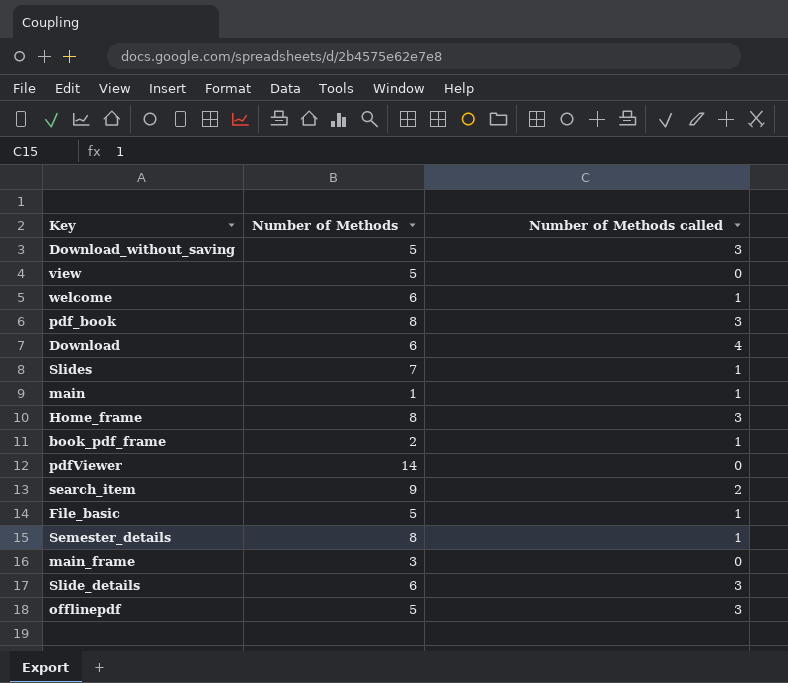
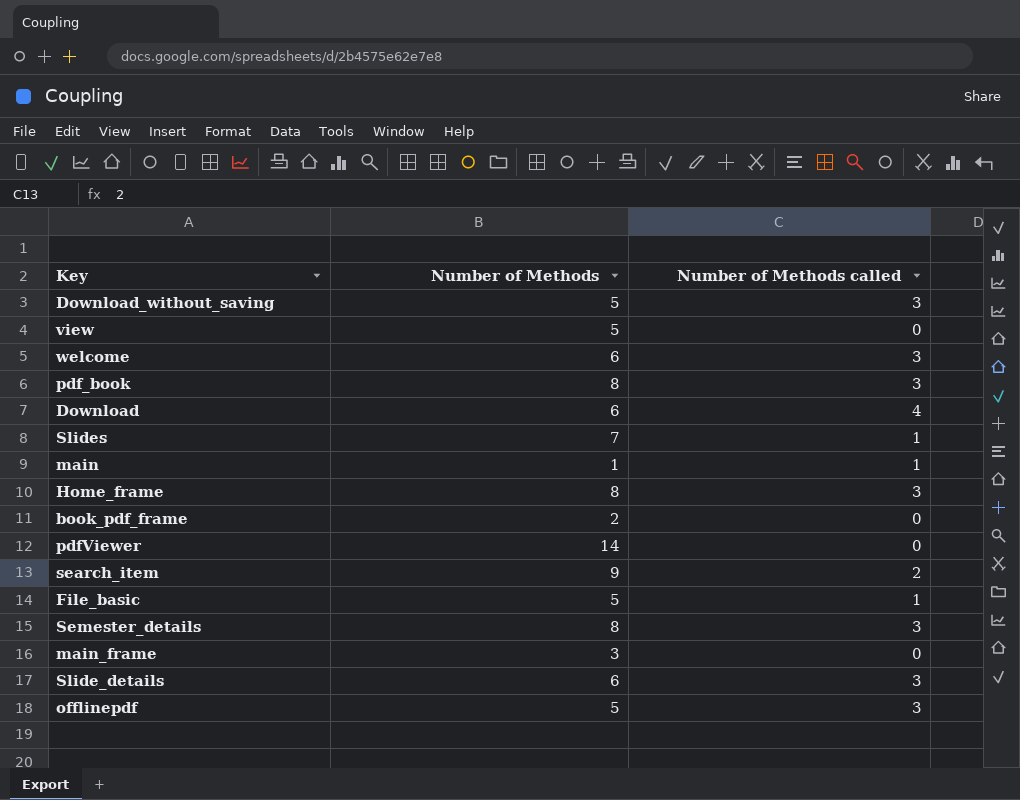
welcome | Number of Methods called: 1 -> 3
book_pdf_frame | Number of Methods called: 1 -> 0
Semester_details | Number of Methods called: 1 -> 3

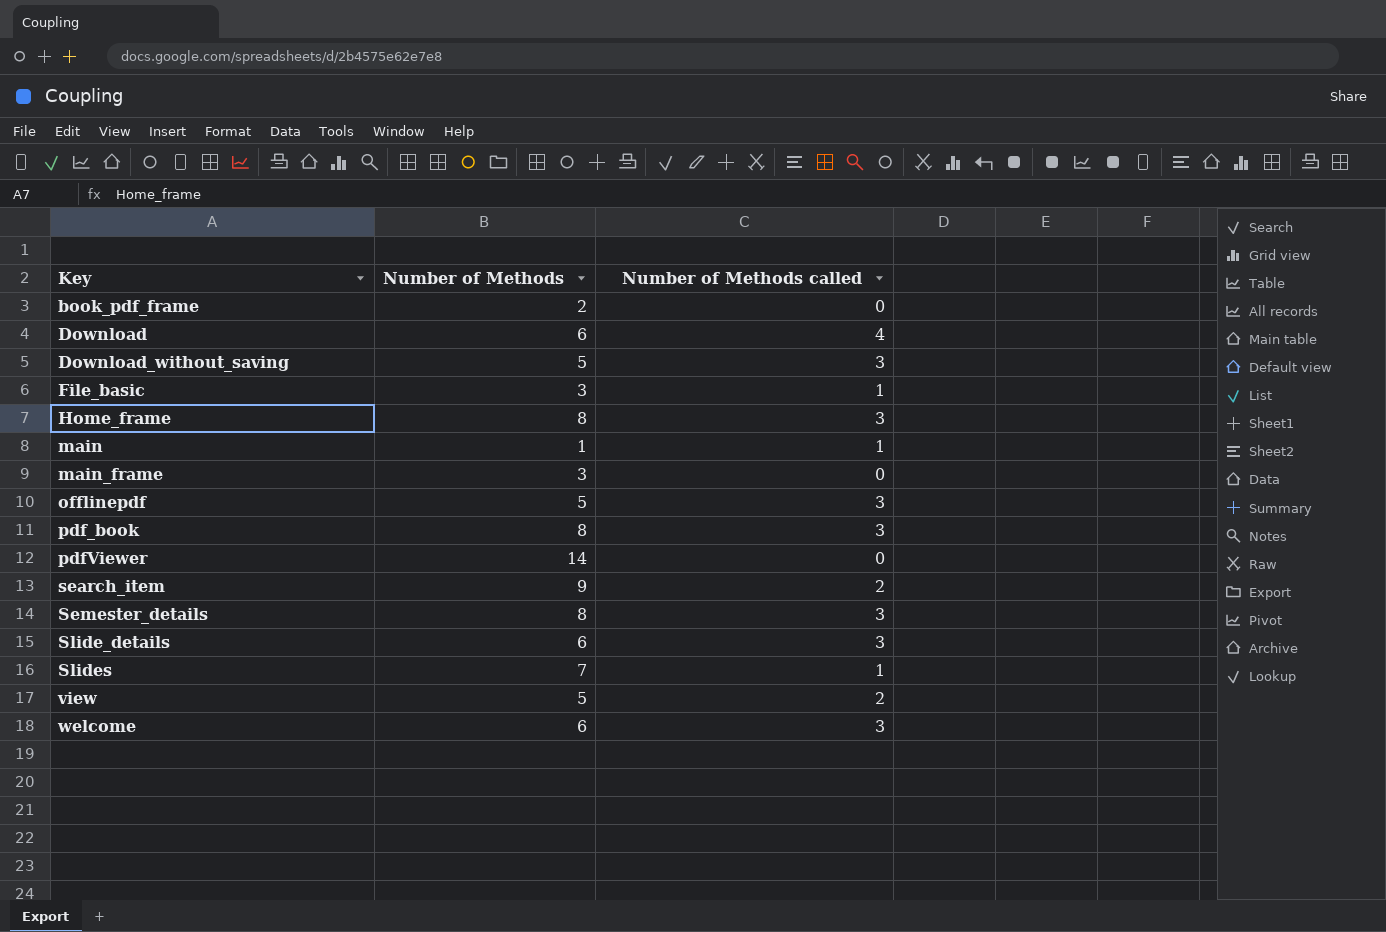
row order: none -> Key ascending
File_basic | Number of Methods: 5 -> 3
view | Number of Methods called: 0 -> 2

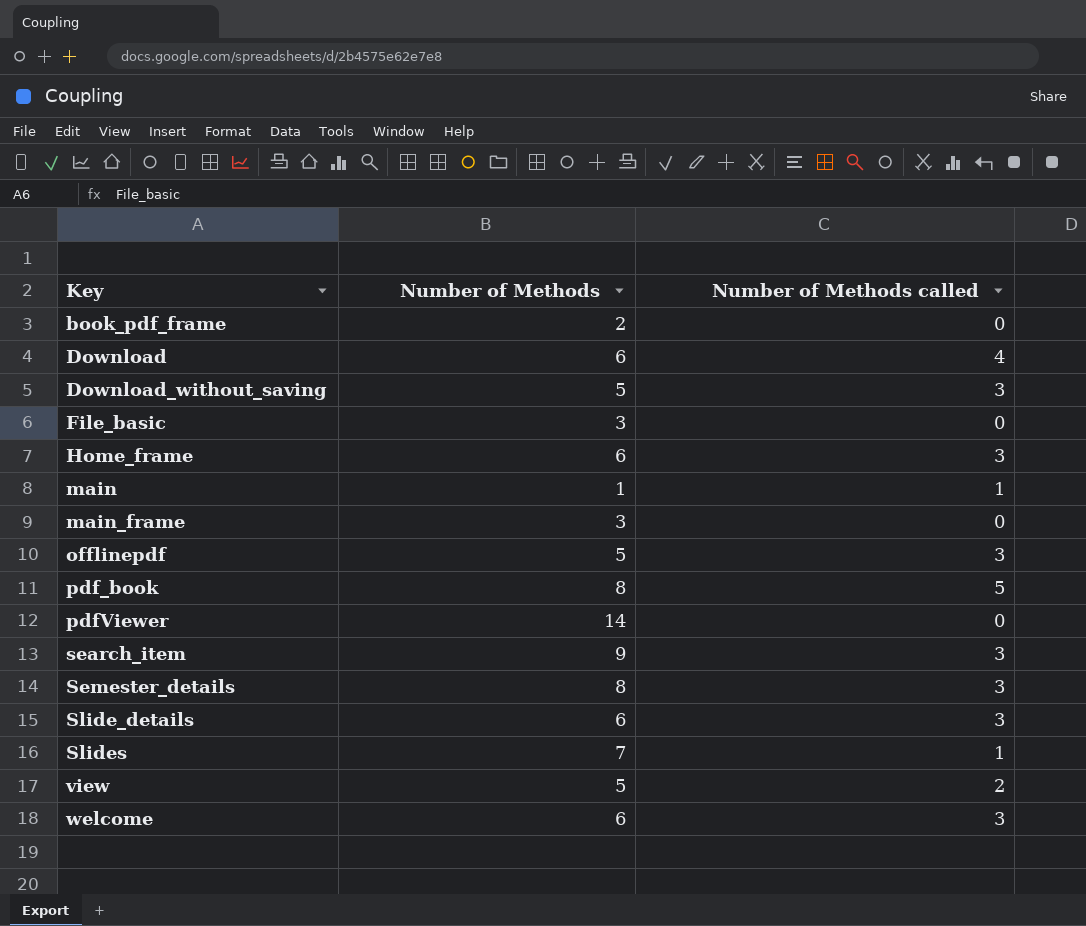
File_basic | Number of Methods called: 1 -> 0
Home_frame | Number of Methods: 8 -> 6
pdf_book | Number of Methods called: 3 -> 5
search_item | Number of Methods called: 2 -> 3

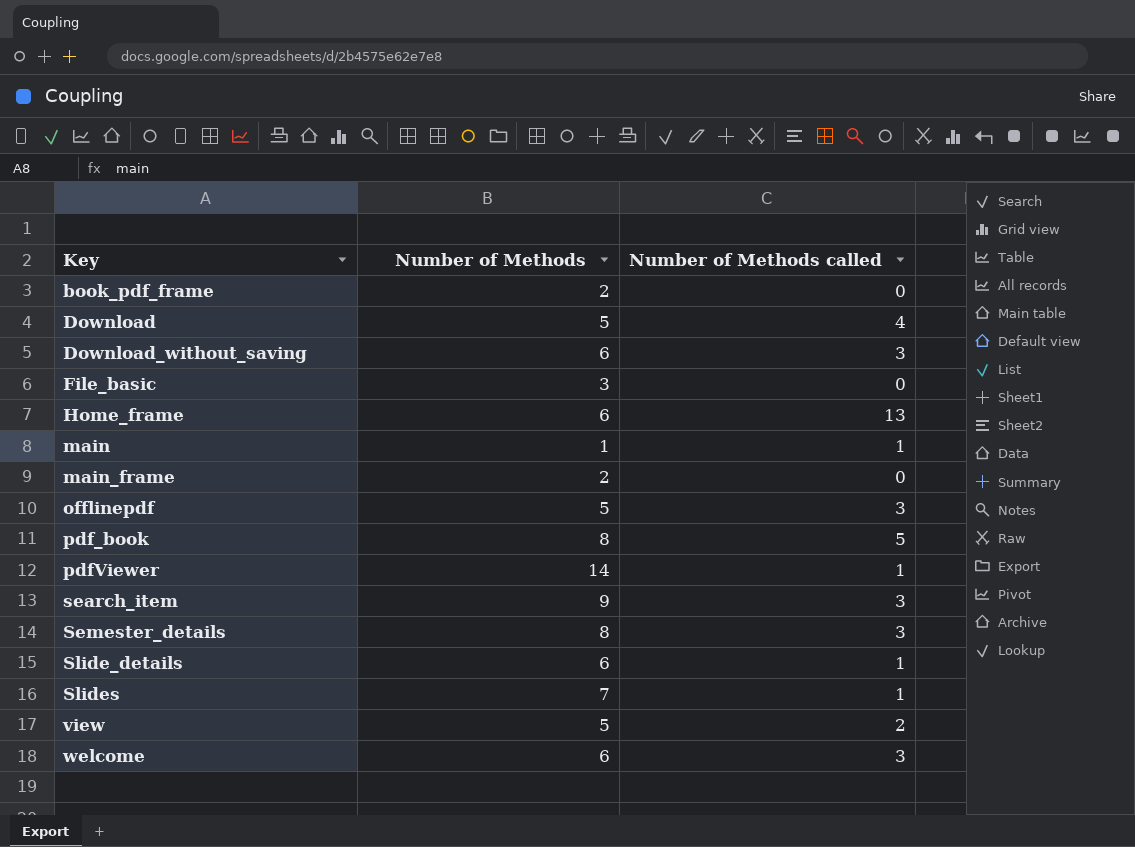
Download | Number of Methods: 6 -> 5
Download_without_saving | Number of Methods: 5 -> 6
Home_frame | Number of Methods called: 3 -> 13
main_frame | Number of Methods: 3 -> 2
pdfViewer | Number of Methods called: 0 -> 1
Slide_details | Number of Methods called: 3 -> 1

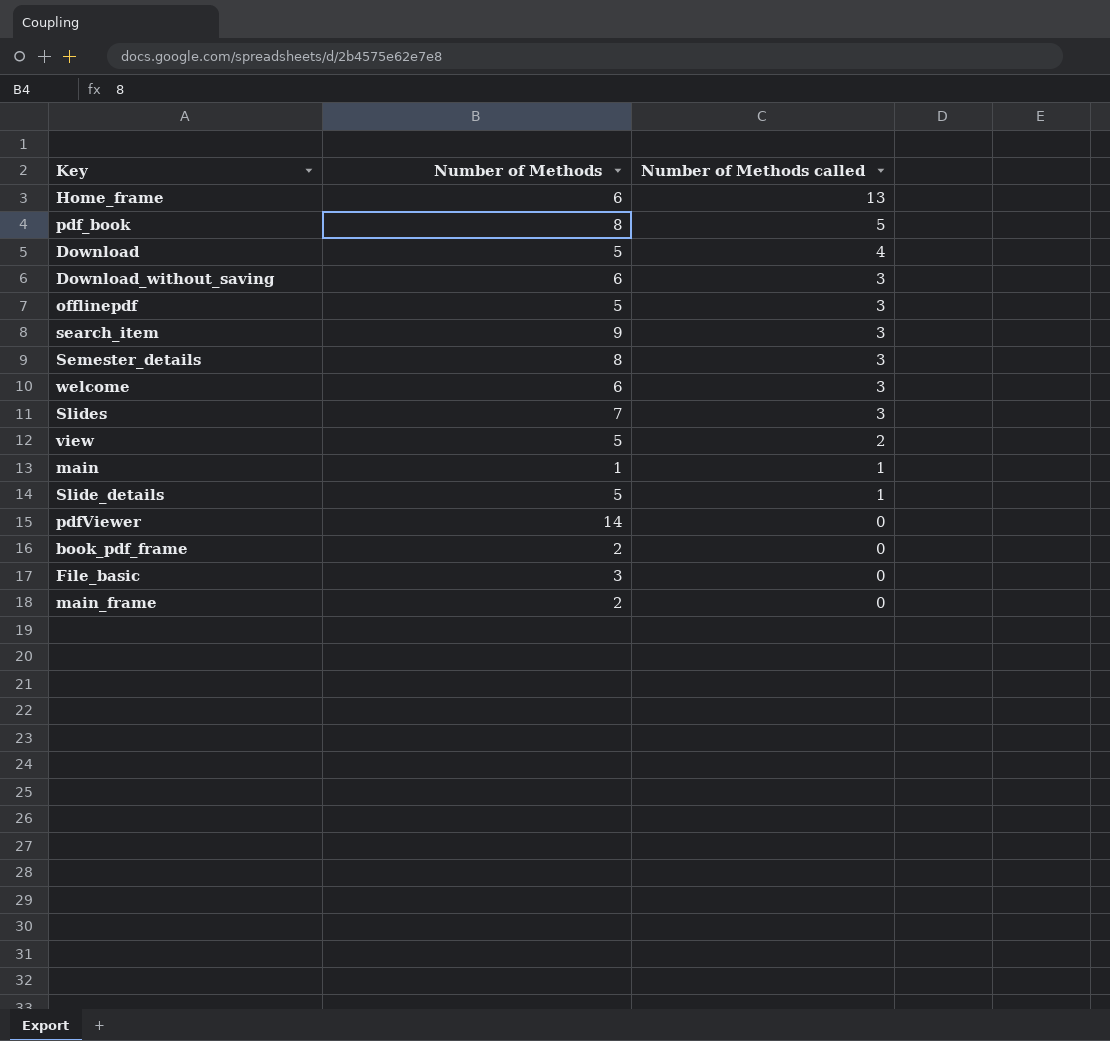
row order: Key ascending -> Number of Methods called descending
Slides | Number of Methods called: 1 -> 3
Slide_details | Number of Methods: 6 -> 5
pdfViewer | Number of Methods called: 1 -> 0

